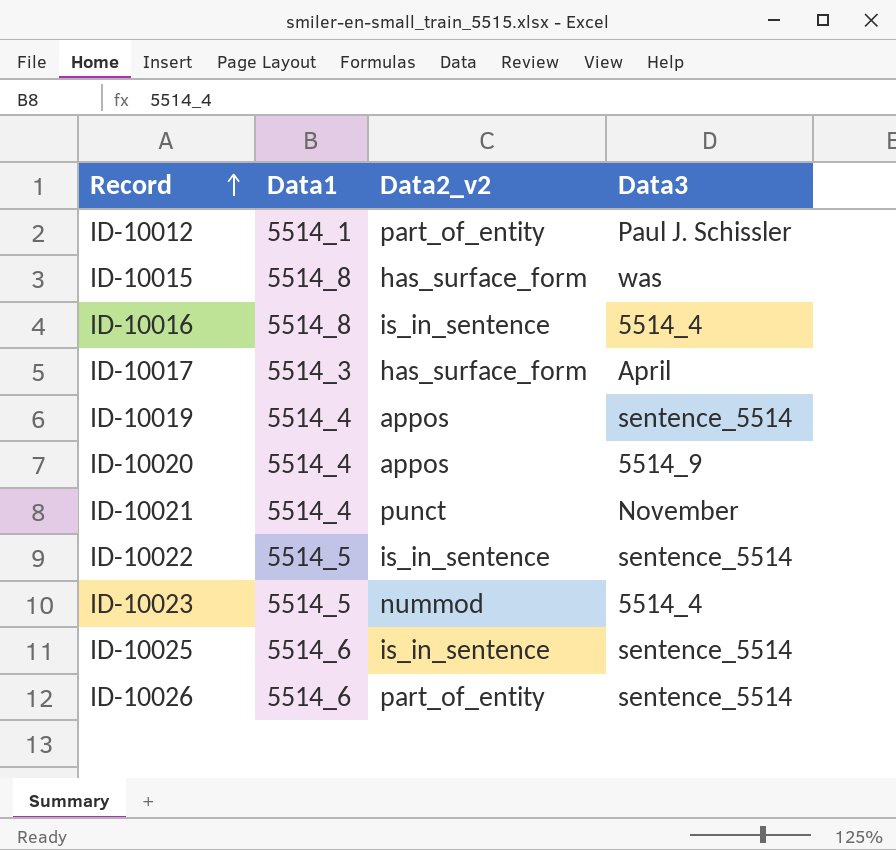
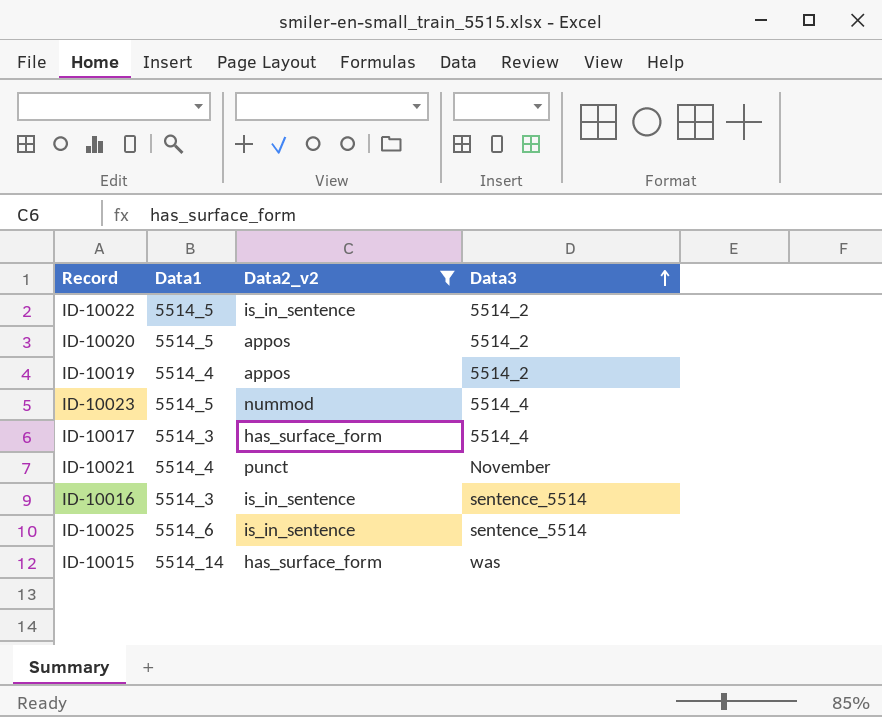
filter: none -> Data2_v2 != part_of_entity
row order: Record ascending -> Data3 ascending
ID-10022 | Data3: sentence_5514 -> 5514_2
ID-10020 | Data1: 5514_4 -> 5514_5
ID-10020 | Data3: 5514_9 -> 5514_2
ID-10019 | Data3: sentence_5514 -> 5514_2
ID-10017 | Data3: April -> 5514_4
ID-10016 | Data1: 5514_8 -> 5514_3
ID-10016 | Data3: 5514_4 -> sentence_5514
ID-10015 | Data1: 5514_8 -> 5514_14

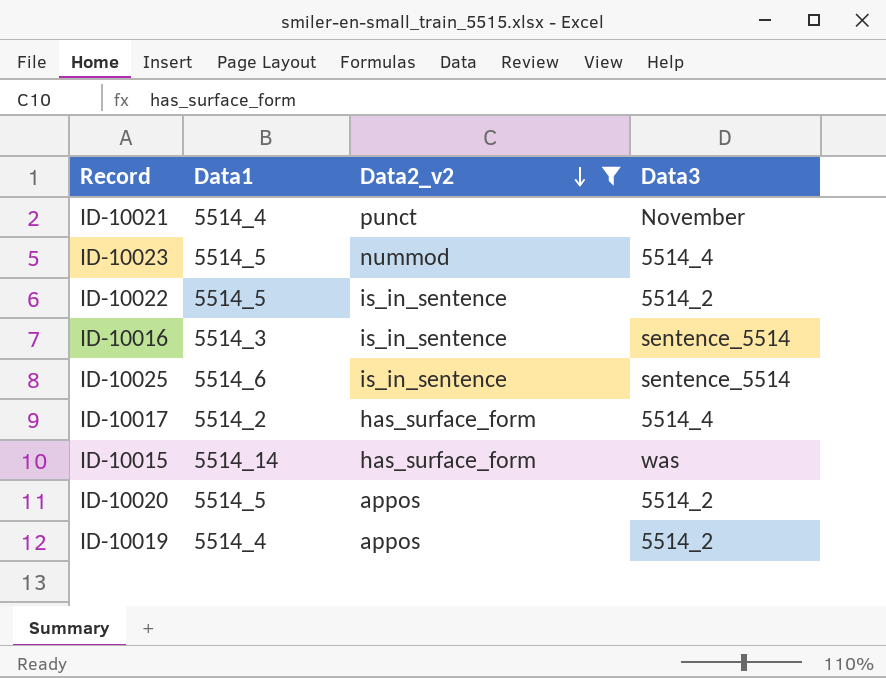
row order: Data3 ascending -> Data2_v2 descending
ID-10017 | Data1: 5514_3 -> 5514_2

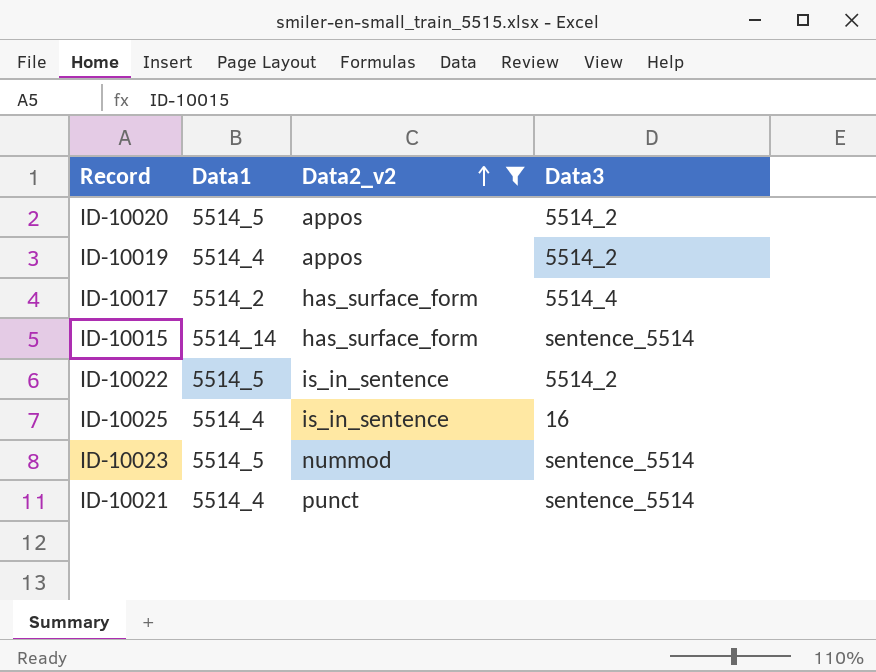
row order: Data2_v2 descending -> Data2_v2 ascending
row ID-10016: 5514_3 | is_in_sentence | sentence_5514 -> none
ID-10015 | Data3: was -> sentence_5514
ID-10025 | Data1: 5514_6 -> 5514_4
ID-10025 | Data3: sentence_5514 -> 16
ID-10023 | Data3: 5514_4 -> sentence_5514
ID-10021 | Data3: November -> sentence_5514

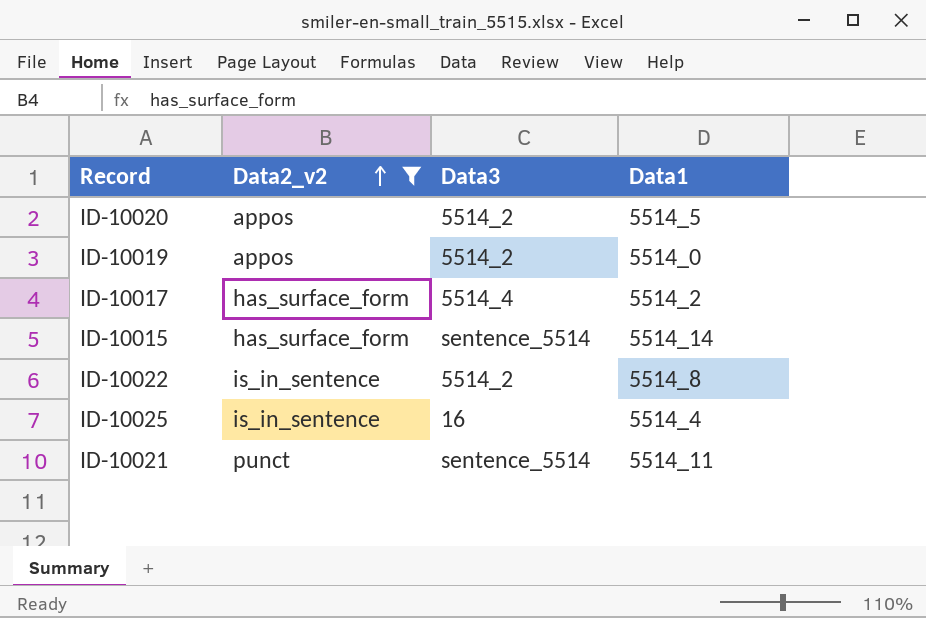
column Data1 | position: 2 -> 4
row ID-10023: 5514_5 | nummod | sentence_5514 -> none
ID-10019 | Data1: 5514_4 -> 5514_0
ID-10022 | Data1: 5514_5 -> 5514_8
ID-10021 | Data1: 5514_4 -> 5514_11

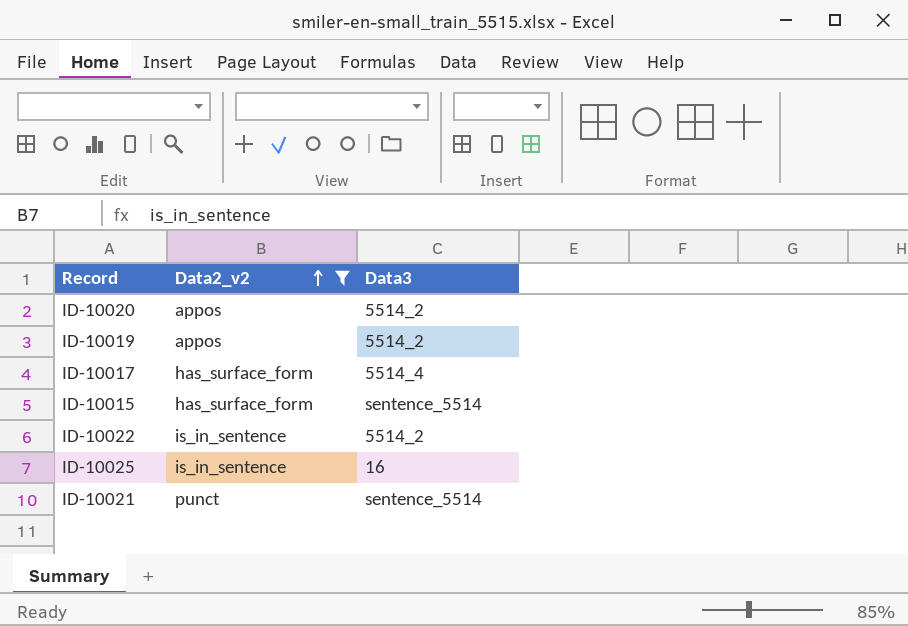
column Data1 | position: 4 -> none

